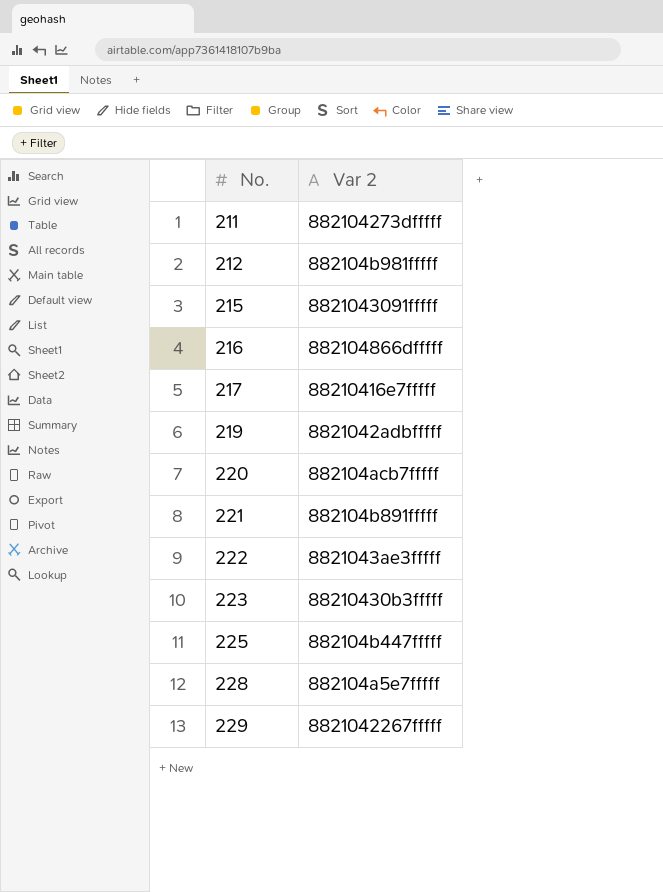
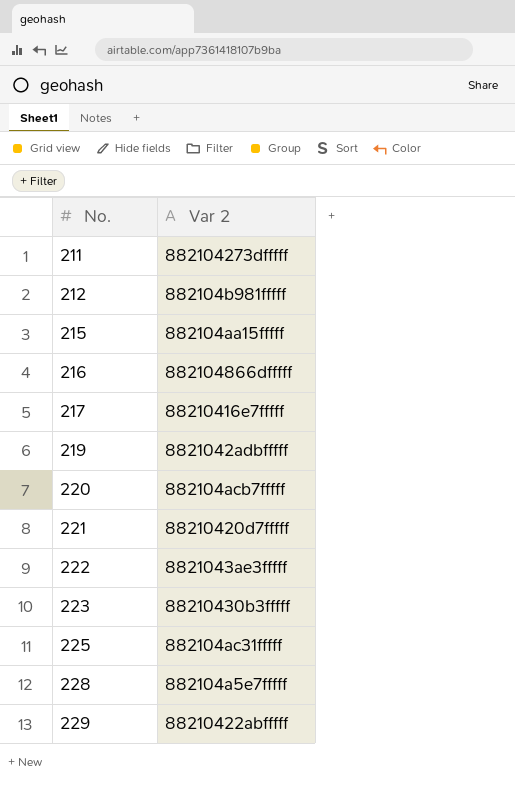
215 | Var 2: 8821043091fffff -> 882104aa15fffff
221 | Var 2: 882104b891fffff -> 88210420d7fffff
225 | Var 2: 882104b447fffff -> 882104ac31fffff
229 | Var 2: 8821042267fffff -> 88210422abfffff

